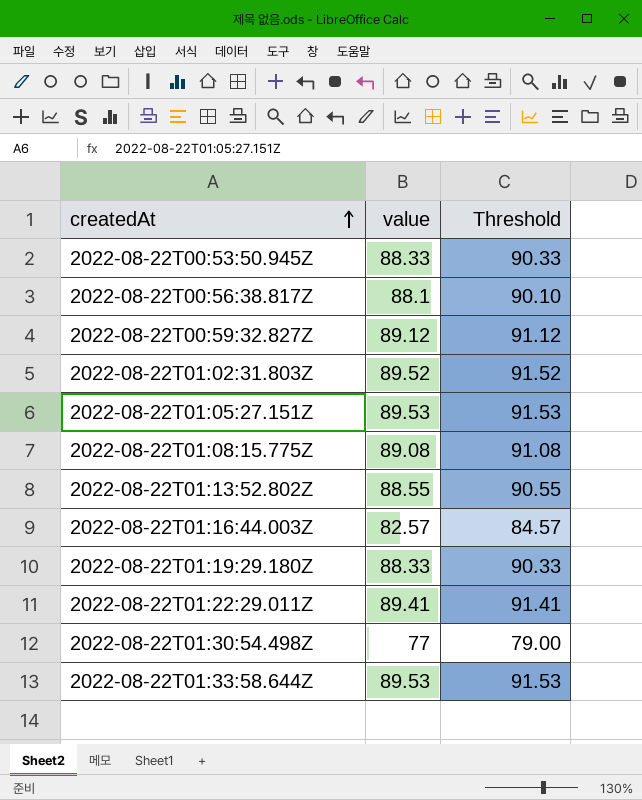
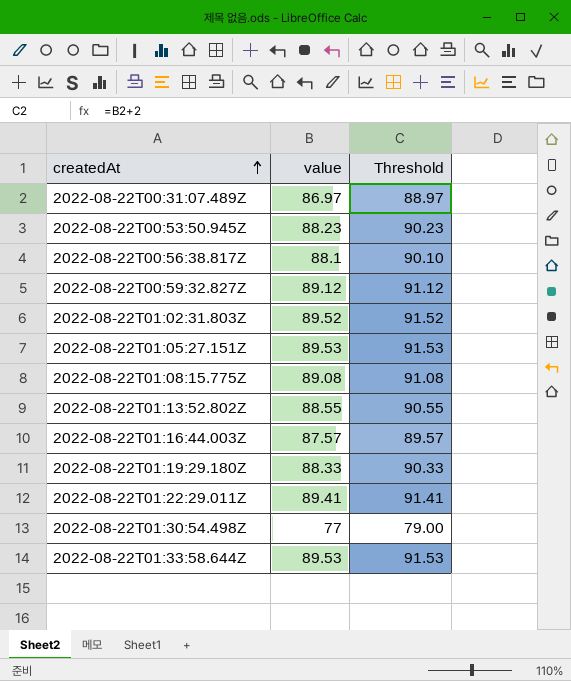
row 2022-08-22T00:31:07.489Z: none -> 86.97 | 88.97
2022-08-22T00:53:50.945Z | value: 88.33 -> 88.23
2022-08-22T00:53:50.945Z | Threshold: 90.33 -> 90.23
2022-08-22T01:16:44.003Z | value: 82.57 -> 87.57
2022-08-22T01:16:44.003Z | Threshold: 84.57 -> 89.57

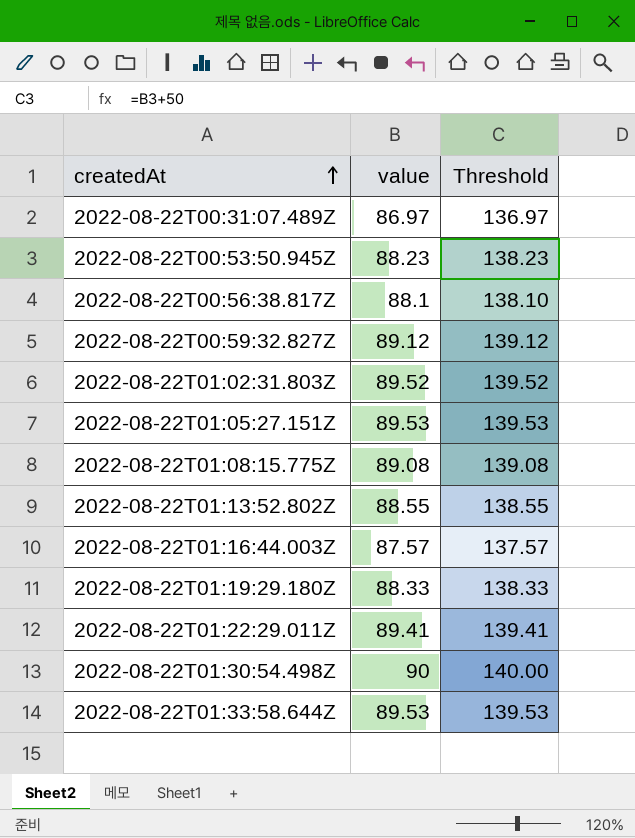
column Threshold | formula: [value] + 2 -> [value] + 50
2022-08-22T01:30:54.498Z | value: 77 -> 90

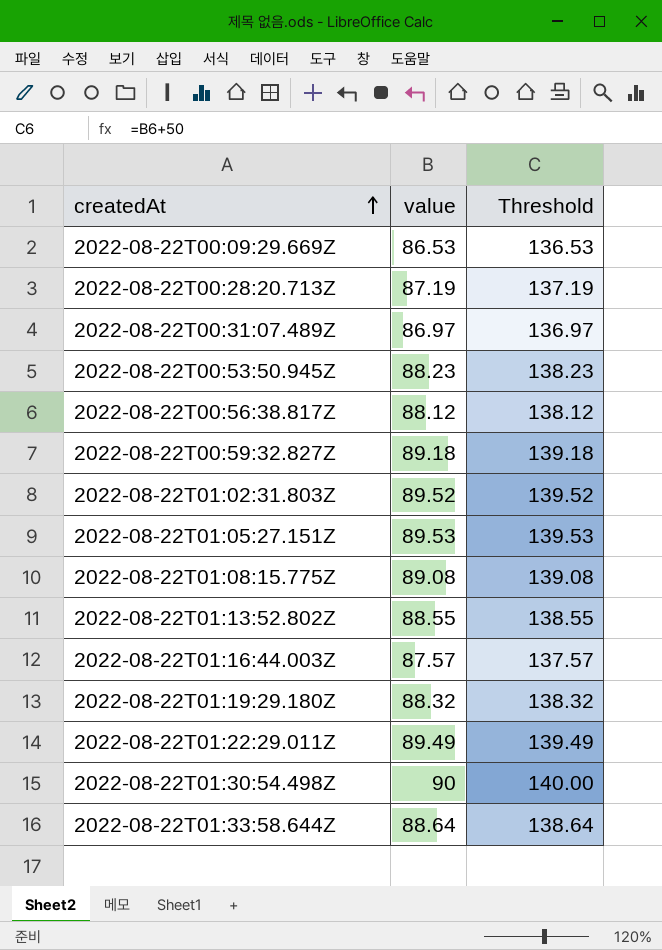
row 2022-08-22T00:09:29.669Z: none -> 86.53 | 136.53
row 2022-08-22T00:28:20.713Z: none -> 87.19 | 137.19
2022-08-22T00:56:38.817Z | value: 88.1 -> 88.12
2022-08-22T00:56:38.817Z | Threshold: 138.10 -> 138.12
2022-08-22T00:59:32.827Z | value: 89.12 -> 89.18
2022-08-22T00:59:32.827Z | Threshold: 139.12 -> 139.18
2022-08-22T01:19:29.180Z | value: 88.33 -> 88.32
2022-08-22T01:19:29.180Z | Threshold: 138.33 -> 138.32
2022-08-22T01:22:29.011Z | value: 89.41 -> 89.49
2022-08-22T01:22:29.011Z | Threshold: 139.41 -> 139.49
2022-08-22T01:33:58.644Z | value: 89.53 -> 88.64
2022-08-22T01:33:58.644Z | Threshold: 139.53 -> 138.64

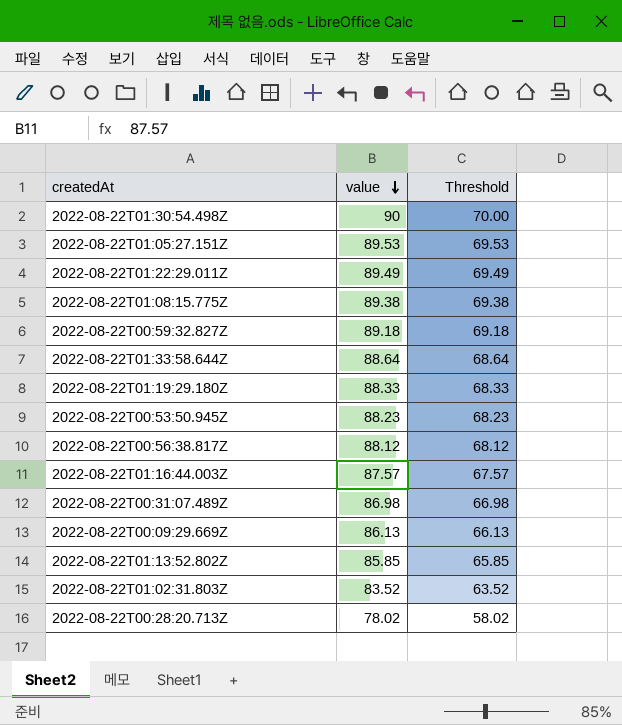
row order: createdAt ascending -> value descending
column Threshold | formula: [value] + 50 -> [value] - 20
2022-08-22T01:08:15.775Z | value: 89.08 -> 89.38
2022-08-22T01:19:29.180Z | value: 88.32 -> 88.33
2022-08-22T00:31:07.489Z | value: 86.97 -> 86.98
2022-08-22T00:09:29.669Z | value: 86.53 -> 86.13
2022-08-22T01:13:52.802Z | value: 88.55 -> 85.85
2022-08-22T01:02:31.803Z | value: 89.52 -> 83.52
2022-08-22T00:28:20.713Z | value: 87.19 -> 78.02

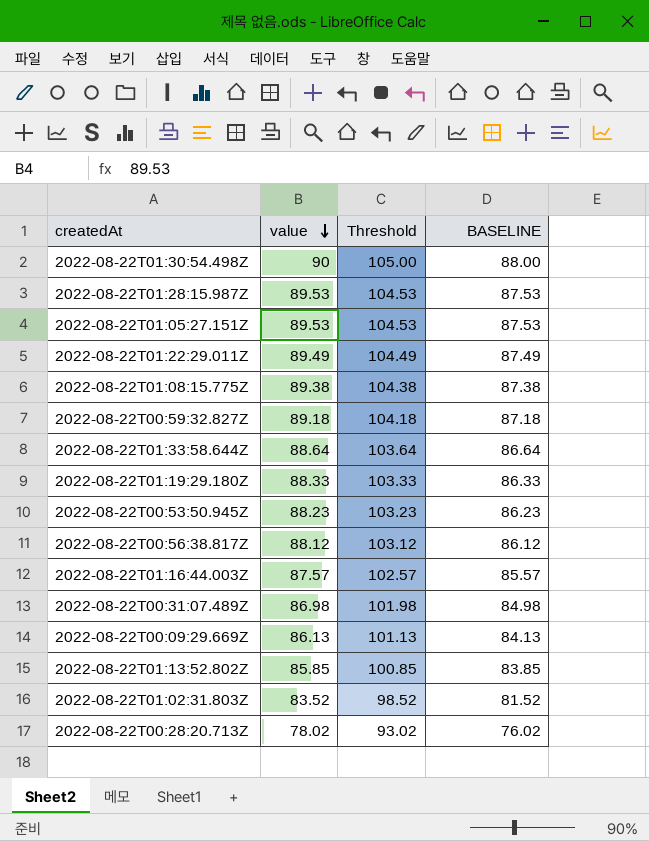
column Threshold | formula: [value] - 20 -> [value] + 15
column BASELINE | formula: none -> [value] - 2
row 2022-08-22T01:28:15.987Z: none -> 89.53 | 104.53 | 87.53

